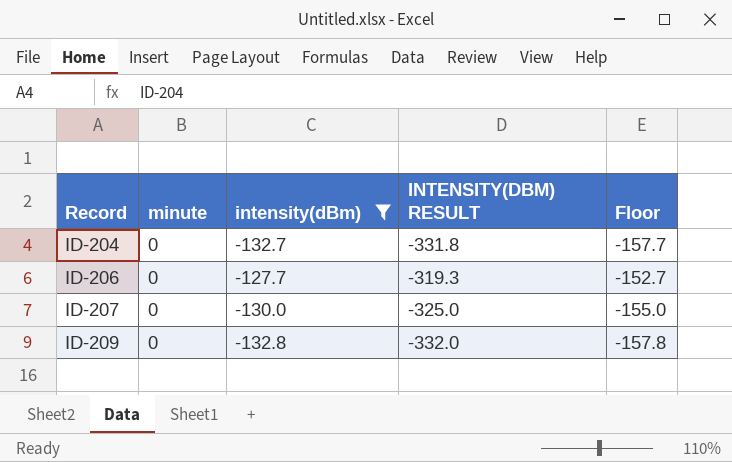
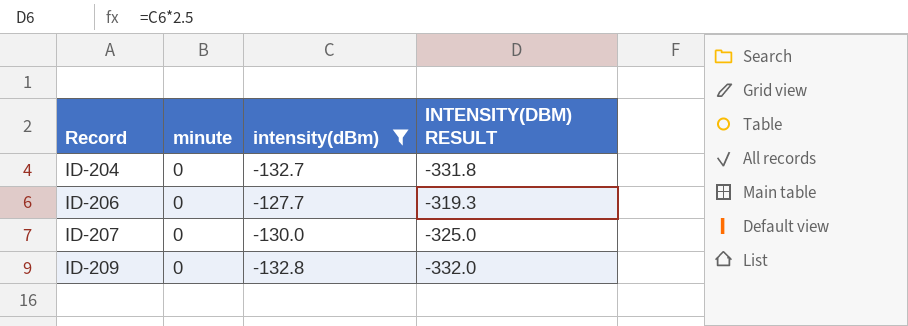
column Floor | formula: [intensity(dBm)] - 25 -> none

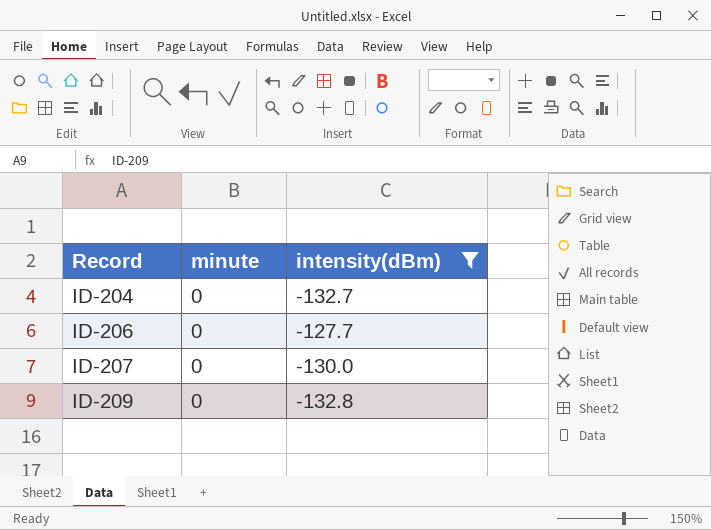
column INTENSITY(DBM) RESULT | formula: [intensity(dBm)] * 2.5 -> none

